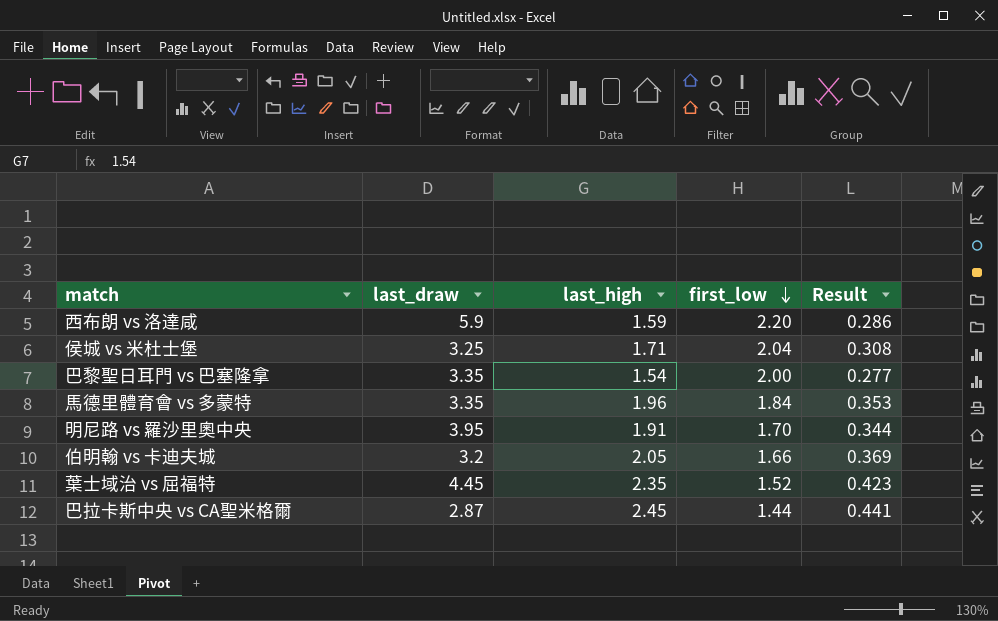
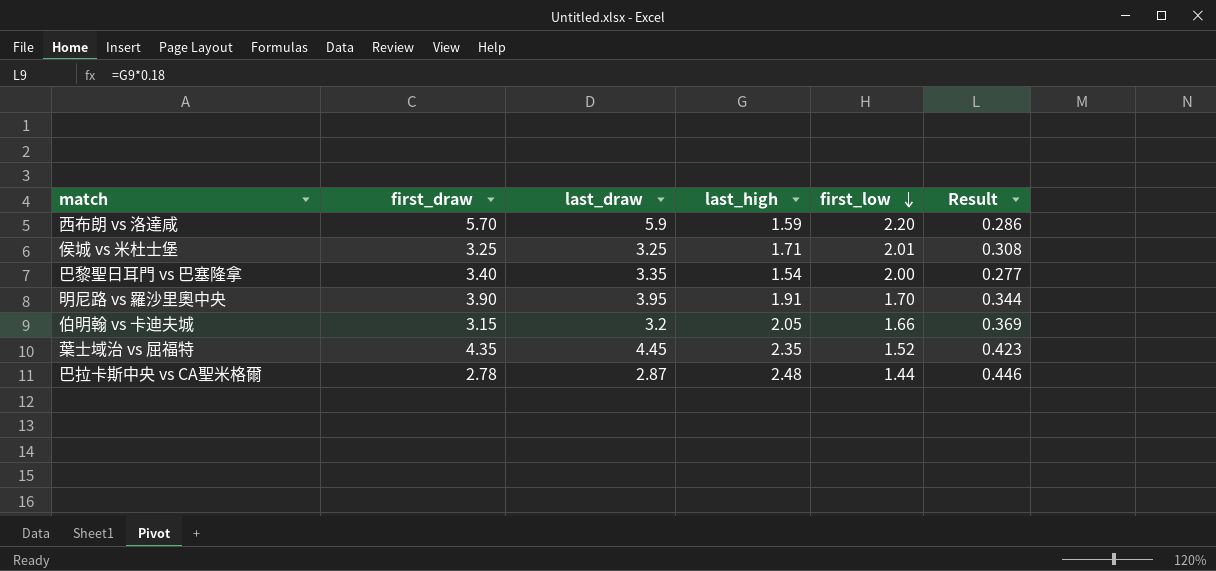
column first_draw | position: none -> 2
row 馬德里體育會 vs 多蒙特: 3.35 | 1.96 | 1.84 | 0.353 -> none
侯城 vs 米杜士堡 | first_low: 2.04 -> 2.01
巴拉卡斯中央 vs CA聖米格爾 | last_high: 2.45 -> 2.48
巴拉卡斯中央 vs CA聖米格爾 | Result: 0.441 -> 0.446

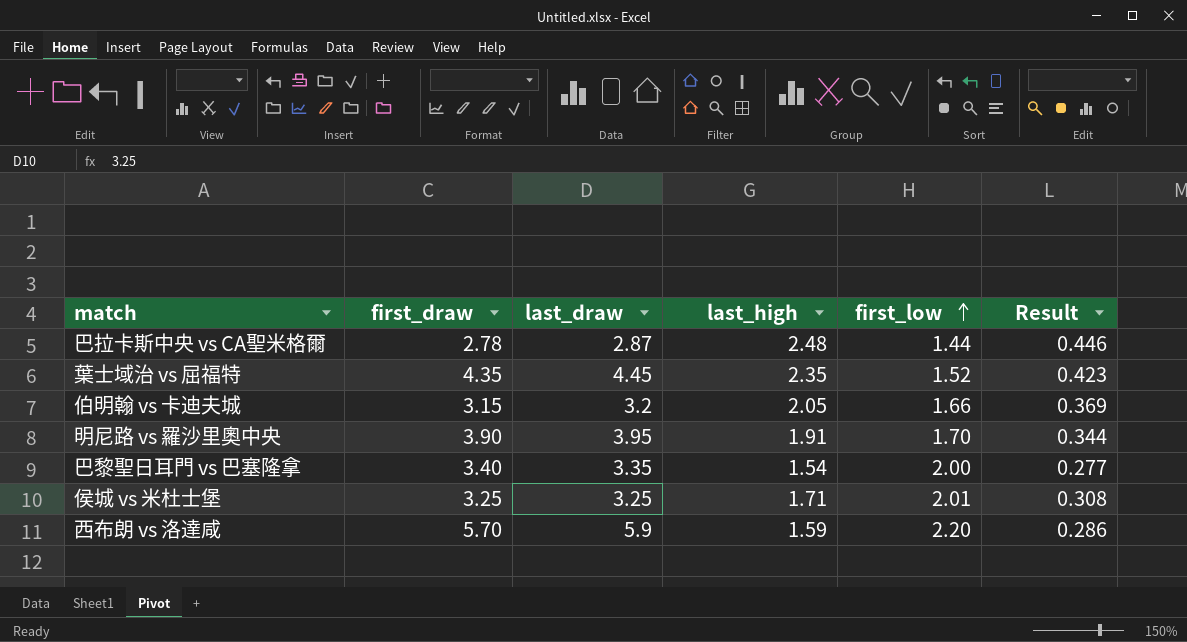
row order: first_low descending -> first_low ascending

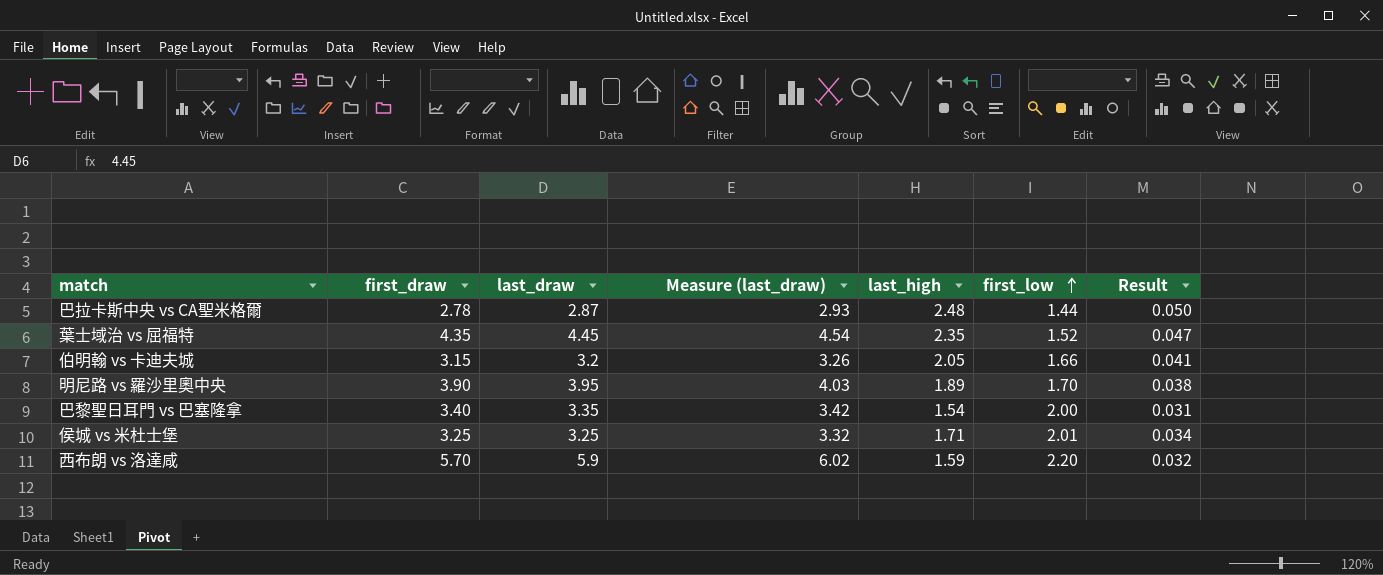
column Measure (last_draw) | formula: none -> [last_draw] * 1.02
column Result | formula: [last_high] * 0.18 -> [last_high] * 0.02
明尼路 vs 羅沙里奧中央 | last_high: 1.91 -> 1.89

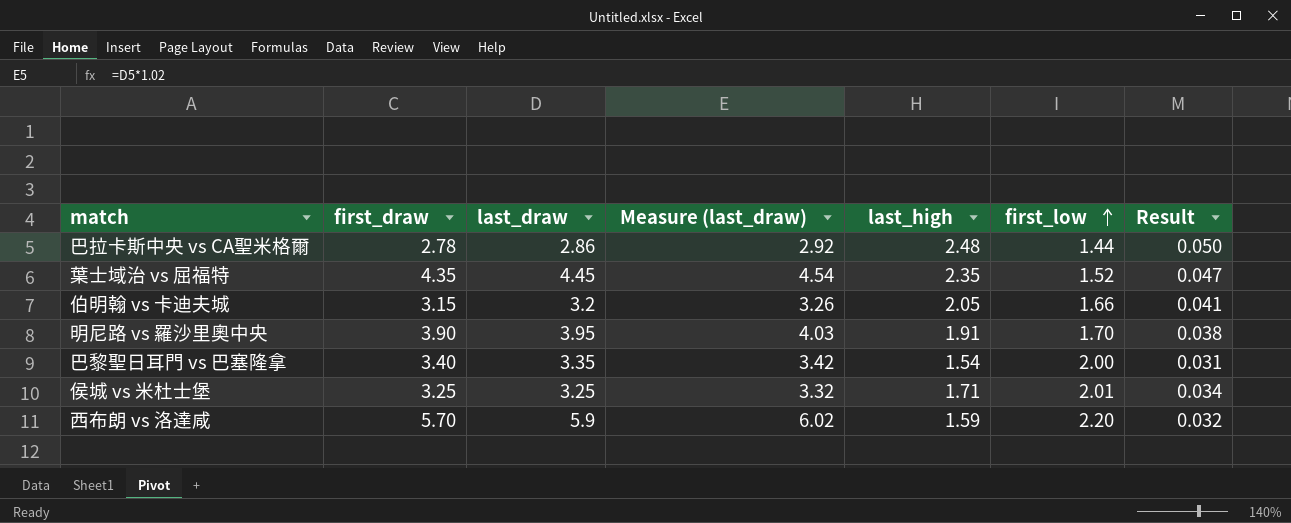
巴拉卡斯中央 vs CA聖米格爾 | last_draw: 2.87 -> 2.86
巴拉卡斯中央 vs CA聖米格爾 | Measure (last_draw): 2.93 -> 2.92
明尼路 vs 羅沙里奧中央 | last_high: 1.89 -> 1.91

